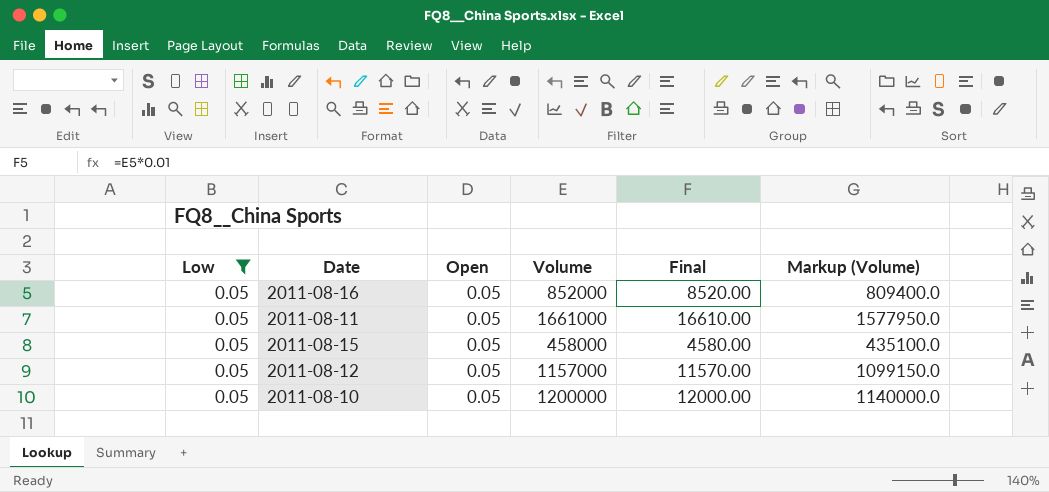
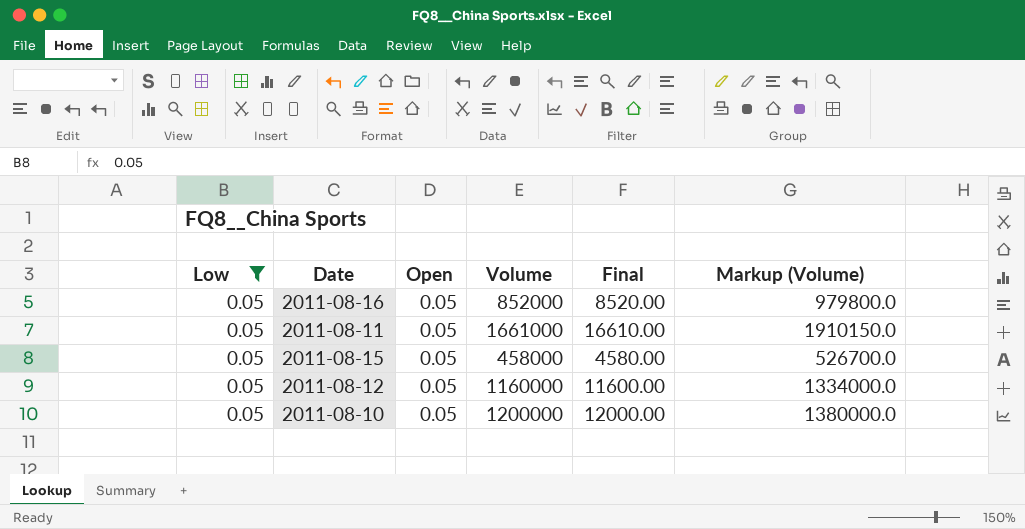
column Markup (Volume) | formula: [Volume] * 0.95 -> [Volume] * 1.15
2011-08-12 | Volume: 1157000 -> 1160000
2011-08-12 | Final: 11570.00 -> 11600.00

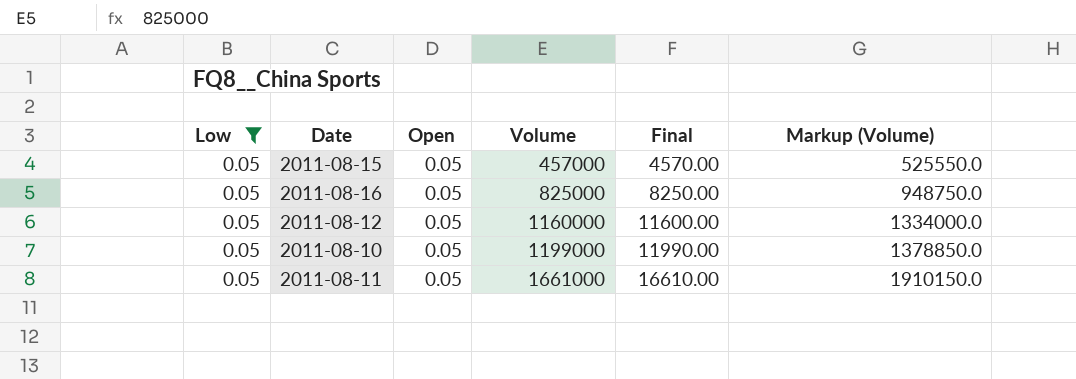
row order: none -> Volume ascending
2011-08-15 | Volume: 458000 -> 457000
2011-08-15 | Final: 4580.00 -> 4570.00
2011-08-15 | Markup (Volume): 526700.0 -> 525550.0
2011-08-16 | Volume: 852000 -> 825000
2011-08-16 | Final: 8520.00 -> 8250.00
2011-08-16 | Markup (Volume): 979800.0 -> 948750.0
2011-08-10 | Volume: 1200000 -> 1199000
2011-08-10 | Final: 12000.00 -> 11990.00
2011-08-10 | Markup (Volume): 1380000.0 -> 1378850.0

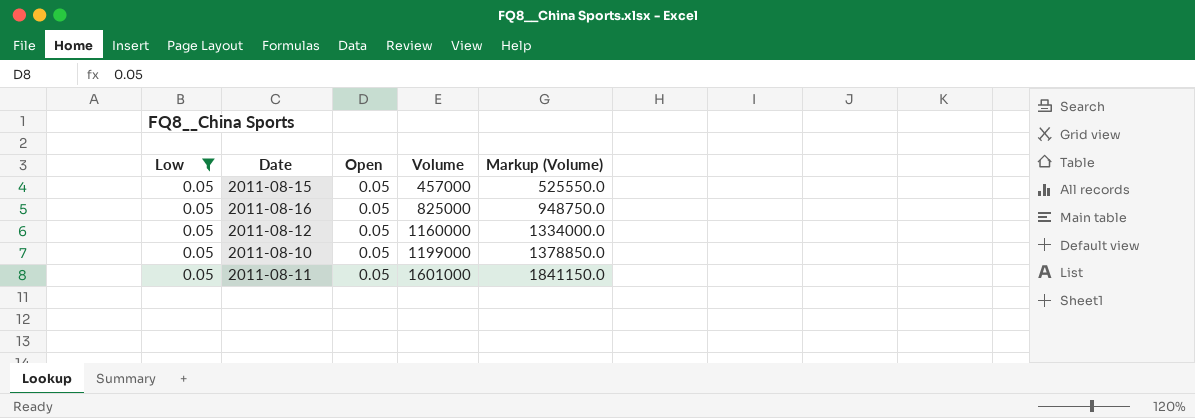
column Final | formula: [Volume] * 0.01 -> none
2011-08-11 | Volume: 1661000 -> 1601000
2011-08-11 | Markup (Volume): 1910150.0 -> 1841150.0

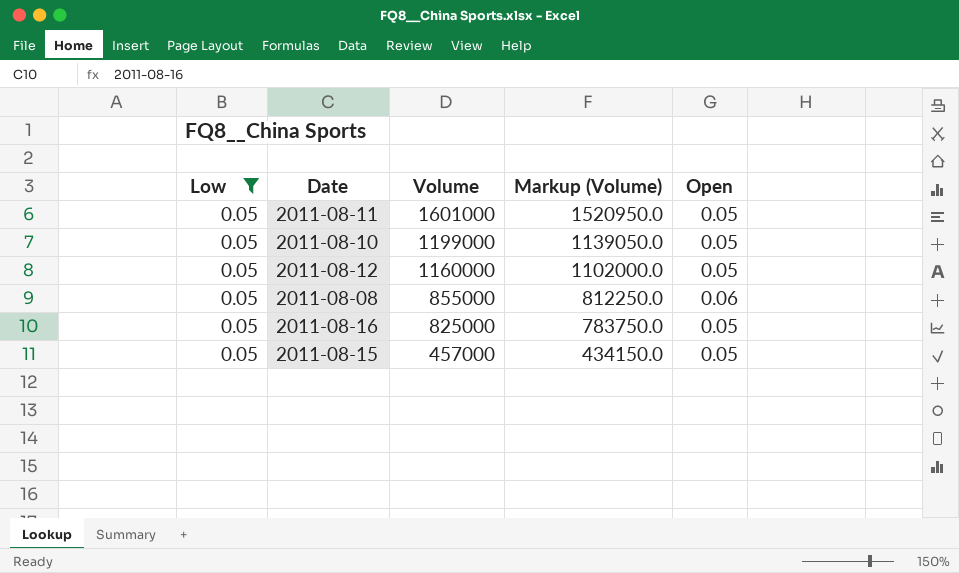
row order: Volume ascending -> Volume descending
column Markup (Volume) | formula: [Volume] * 1.15 -> [Volume] * 0.95
column Open | position: 3 -> 5
row 2011-08-08: none -> 0.05 | 855000 | 812250.0 | 0.06

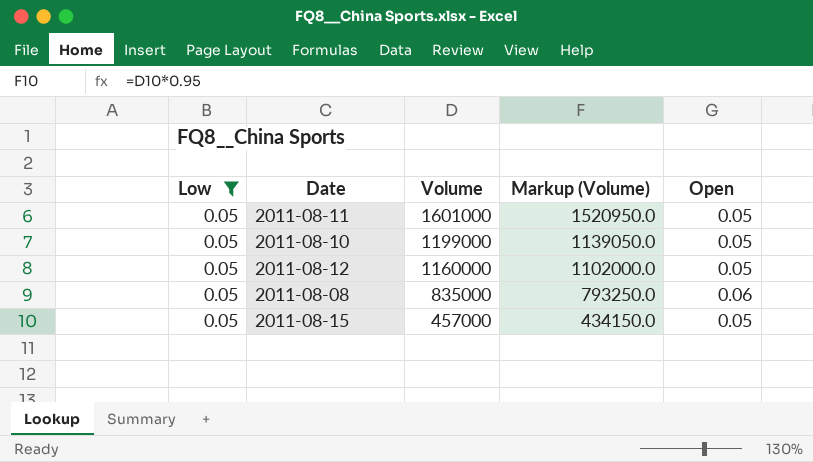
row 2011-08-16: 0.05 | 825000 | 783750.0 | 0.05 -> none
2011-08-08 | Volume: 855000 -> 835000
2011-08-08 | Markup (Volume): 812250.0 -> 793250.0

